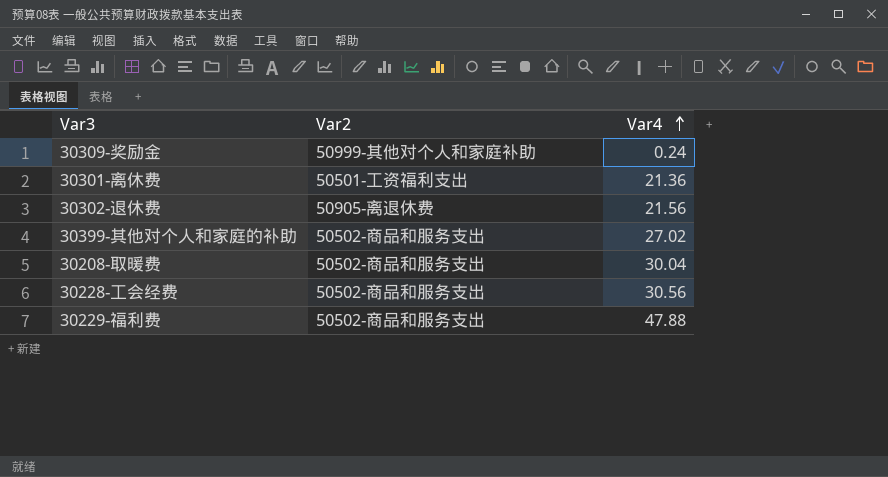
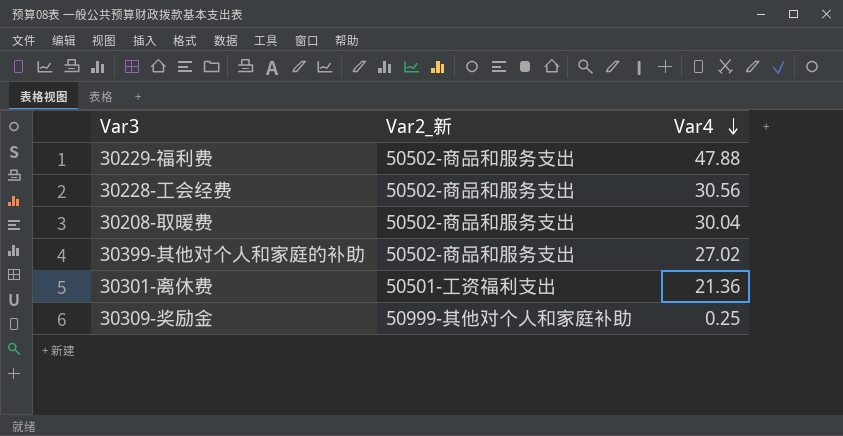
row order: Var4 ascending -> Var4 descending
column name: Var2 -> Var2_新
row 30302-退休费: 50905-离退休费 | 21.56 -> none
30309-奖励金 | Var4: 0.24 -> 0.25

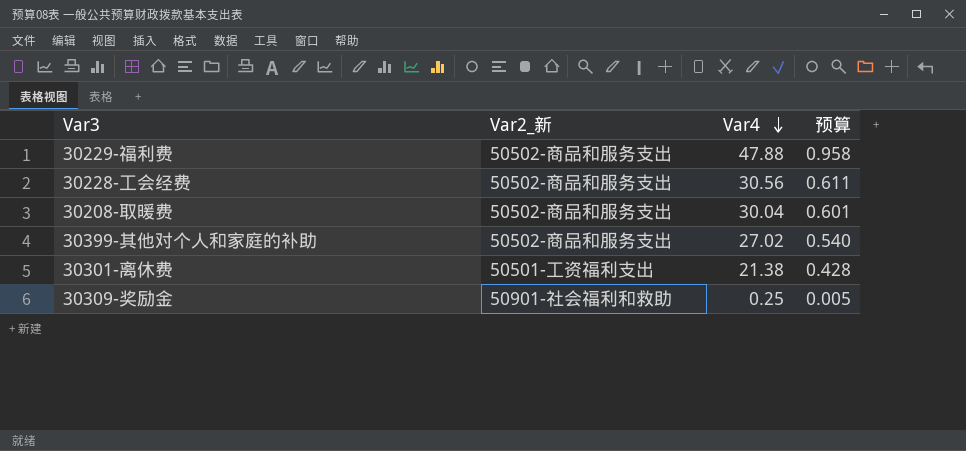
column 预算 | formula: none -> [Var4] * 0.02
30301-离休费 | Var4: 21.36 -> 21.38
30309-奖励金 | Var2_新: 50999-其他对个人和家庭补助 -> 50901-社会福利和救助

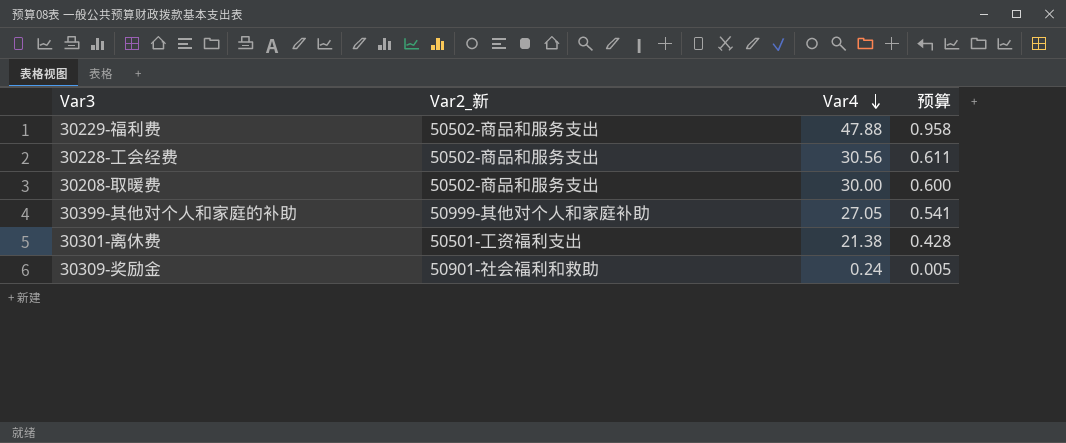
30208-取暖费 | Var4: 30.04 -> 30.00
30208-取暖费 | 预算: 0.601 -> 0.600
30399-其他对个人和家庭的补助 | Var2_新: 50502-商品和服务支出 -> 50999-其他对个人和家庭补助
30399-其他对个人和家庭的补助 | Var4: 27.02 -> 27.05
30399-其他对个人和家庭的补助 | 预算: 0.540 -> 0.541
30309-奖励金 | Var4: 0.25 -> 0.24

